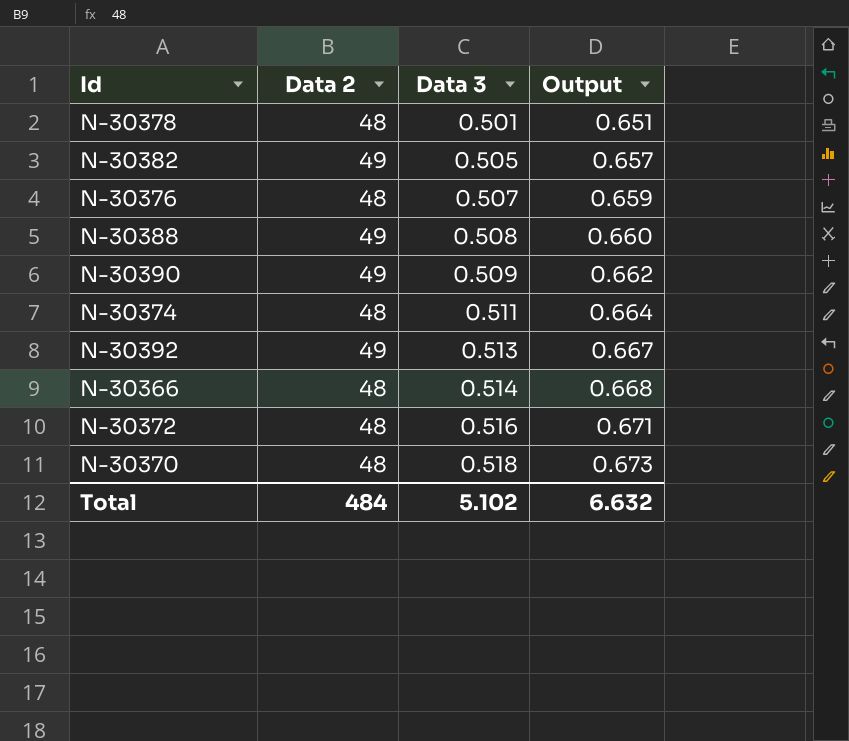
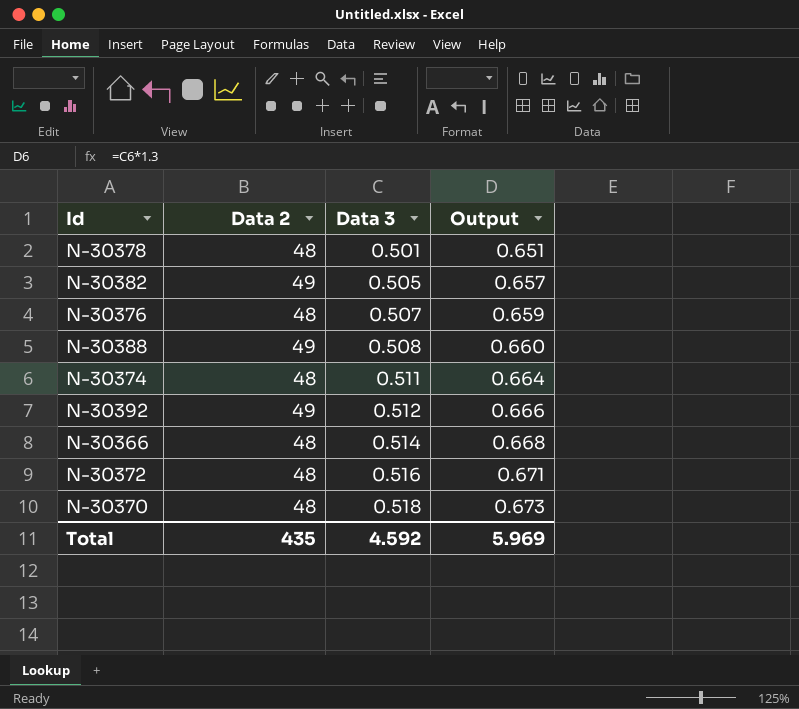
row N-30390: 49 | 0.509 | 0.662 -> none
N-30392 | Data 3: 0.513 -> 0.512
N-30392 | Output: 0.667 -> 0.666
Total | Data 2: 484 -> 435
Total | Data 3: 5.102 -> 4.592
Total | Output: 6.632 -> 5.969

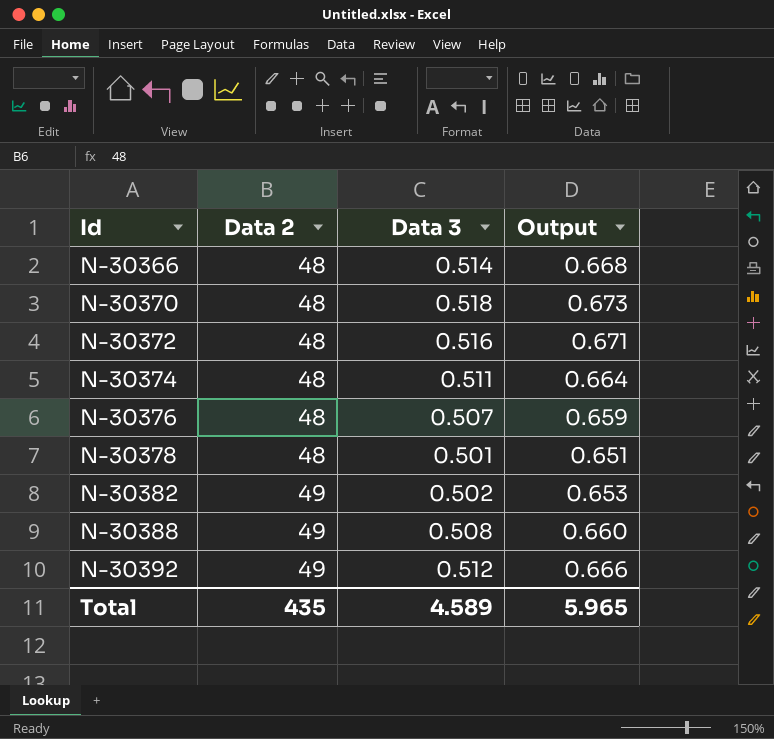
row order: Data 3 ascending -> Id ascending
N-30382 | Data 3: 0.505 -> 0.502
N-30382 | Output: 0.657 -> 0.653
Total | Data 3: 4.592 -> 4.589
Total | Output: 5.969 -> 5.965

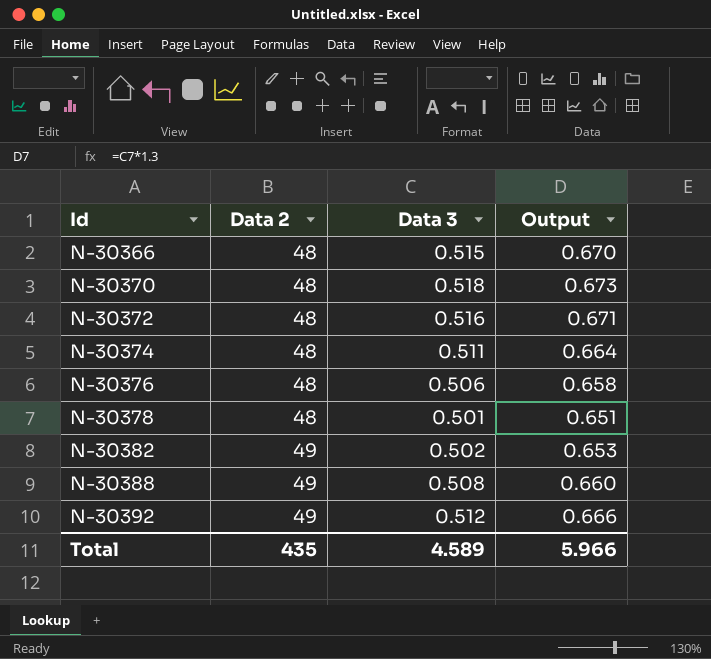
N-30366 | Data 3: 0.514 -> 0.515
N-30366 | Output: 0.668 -> 0.670
N-30376 | Data 3: 0.507 -> 0.506
N-30376 | Output: 0.659 -> 0.658
Total | Output: 5.965 -> 5.966

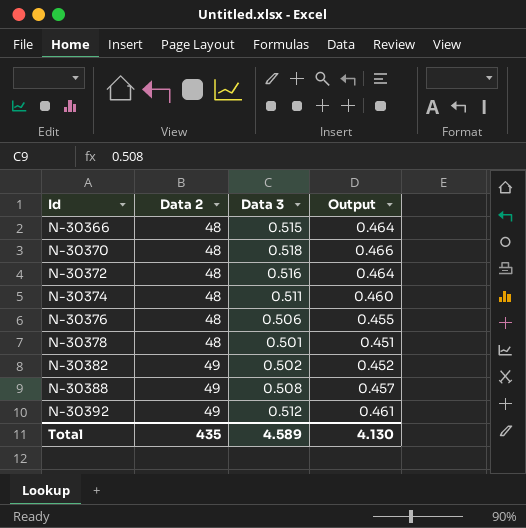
column Output | formula: [Data 3] * 1.3 -> [Data 3] * 0.9
Total | Output: 5.966 -> 4.130

